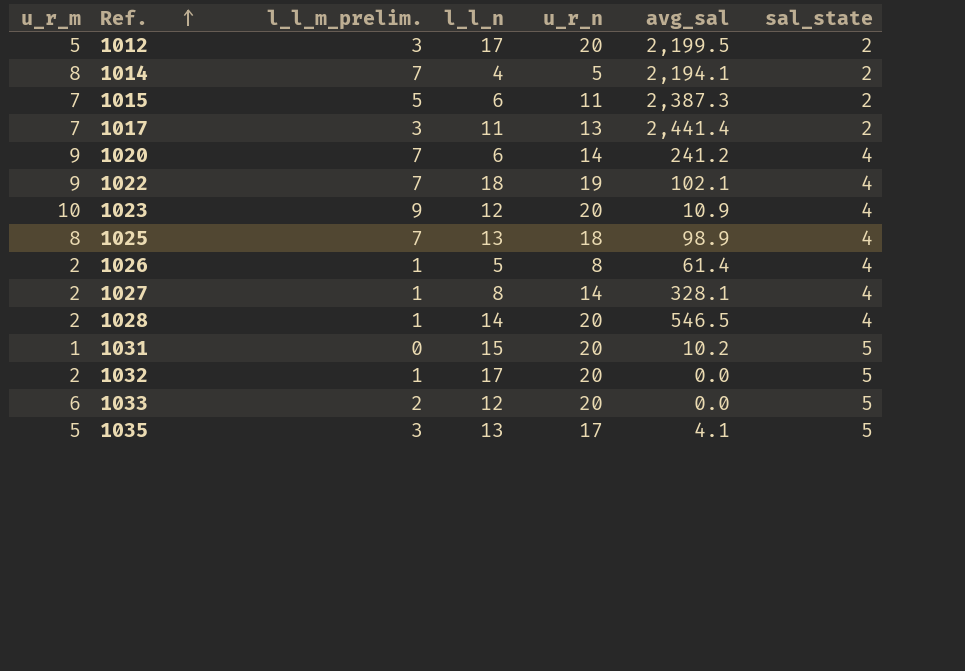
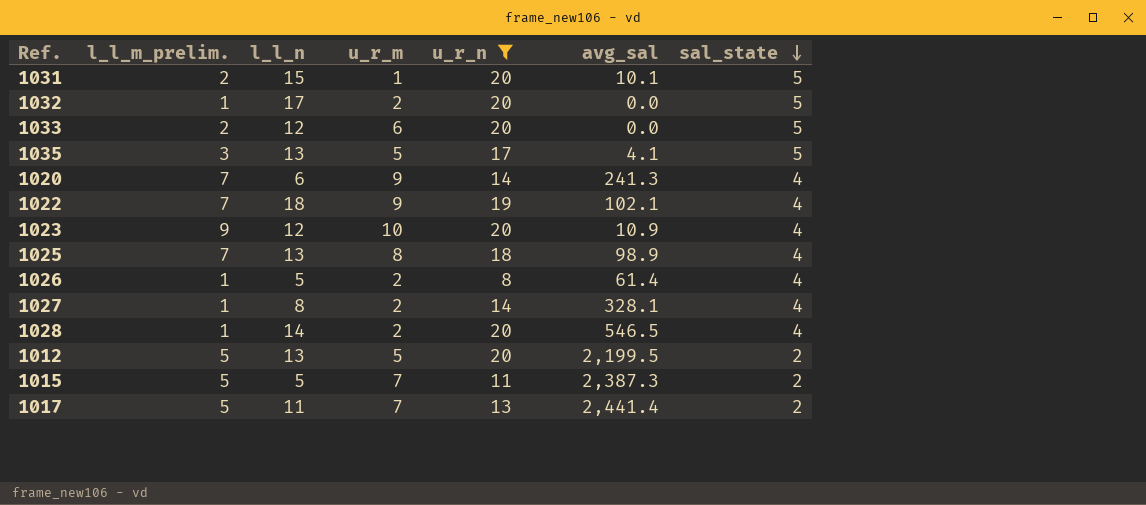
filter: none -> u_r_n != 5
row order: Ref. ascending -> sal_state descending
column u_r_m | position: 1 -> 4
1031 | l_l_m_prelim.: 0 -> 2
1031 | avg_sal: 10.2 -> 10.1
1020 | avg_sal: 241.2 -> 241.3
1012 | l_l_m_prelim.: 3 -> 5
1012 | l_l_n: 17 -> 13
1015 | l_l_n: 6 -> 5
1017 | l_l_m_prelim.: 3 -> 5

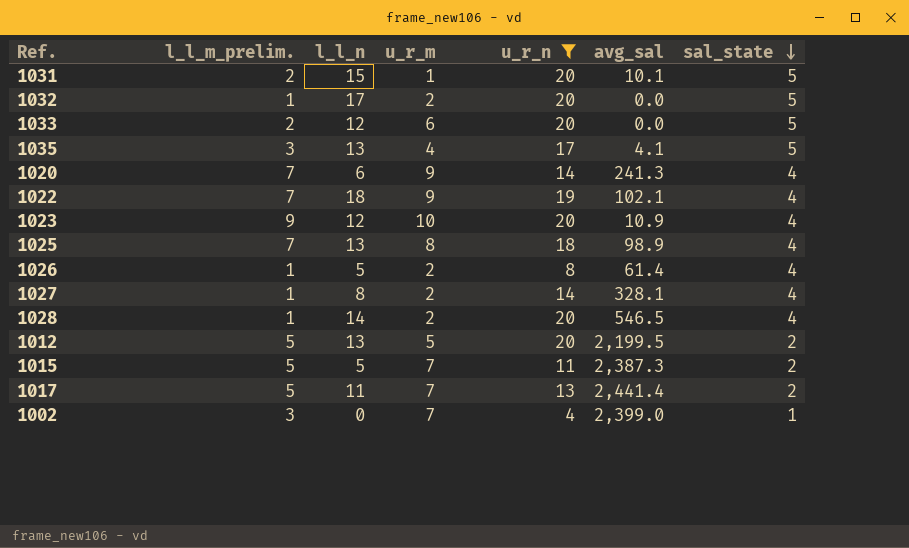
1035 | u_r_m: 5 -> 4
row 1002: none -> 3 | 0 | 7 | 4 | 2,399.0 | 1

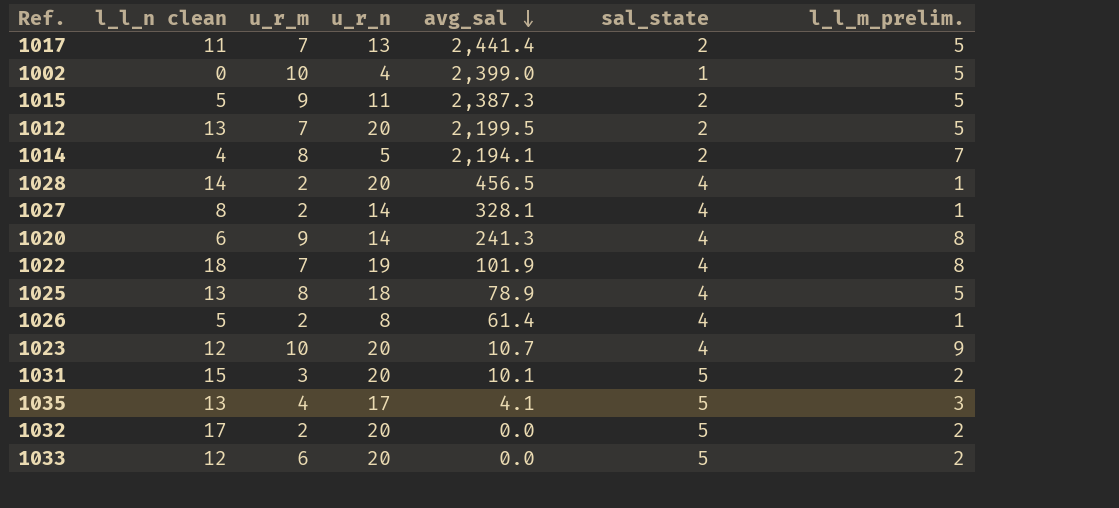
filter: u_r_n != 5 -> none
row order: sal_state descending -> avg_sal descending
column name: l_l_n -> l_l_n clean
column l_l_m_prelim. | position: 2 -> 7
1002 | u_r_m: 7 -> 10
1002 | l_l_m_prelim.: 3 -> 5
1015 | u_r_m: 7 -> 9
1012 | u_r_m: 5 -> 7
1028 | avg_sal: 546.5 -> 456.5
1020 | l_l_m_prelim.: 7 -> 8
1022 | u_r_m: 9 -> 7
1022 | avg_sal: 102.1 -> 101.9
1022 | l_l_m_prelim.: 7 -> 8
1025 | avg_sal: 98.9 -> 78.9
1025 | l_l_m_prelim.: 7 -> 5
1023 | avg_sal: 10.9 -> 10.7
1031 | u_r_m: 1 -> 3
1032 | l_l_m_prelim.: 1 -> 2

